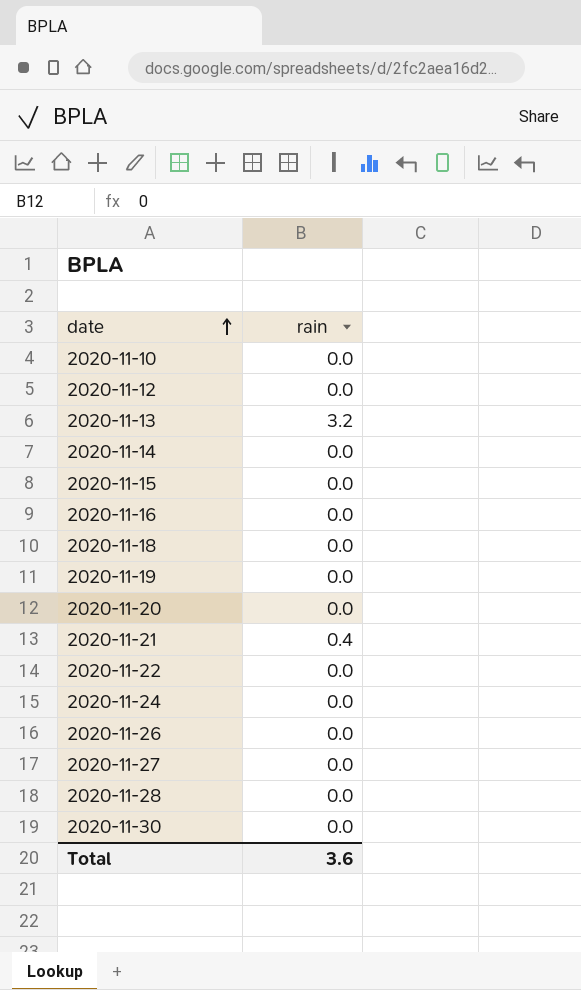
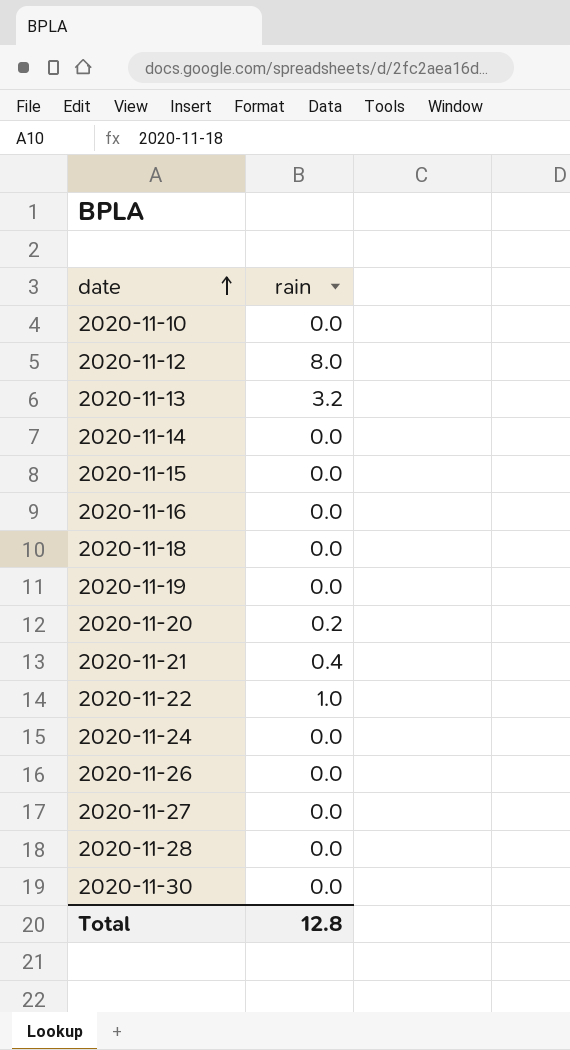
2020-11-12 | rain: 0.0 -> 8.0
2020-11-20 | rain: 0.0 -> 0.2
2020-11-22 | rain: 0.0 -> 1.0
Total | rain: 3.6 -> 12.8

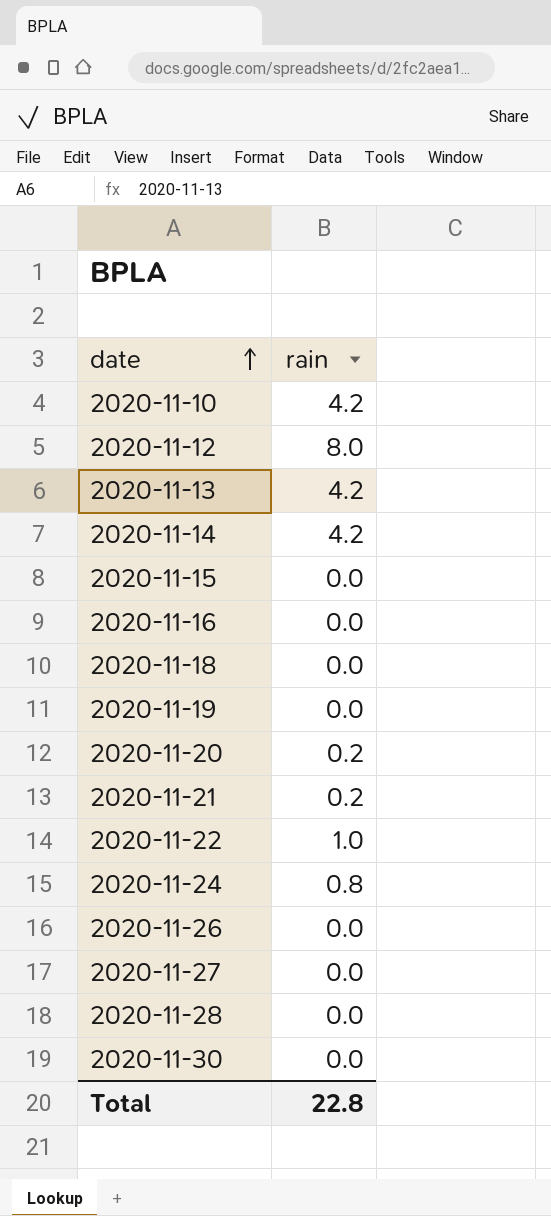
2020-11-10 | rain: 0.0 -> 4.2
2020-11-13 | rain: 3.2 -> 4.2
2020-11-14 | rain: 0.0 -> 4.2
2020-11-21 | rain: 0.4 -> 0.2
2020-11-24 | rain: 0.0 -> 0.8
Total | rain: 12.8 -> 22.8

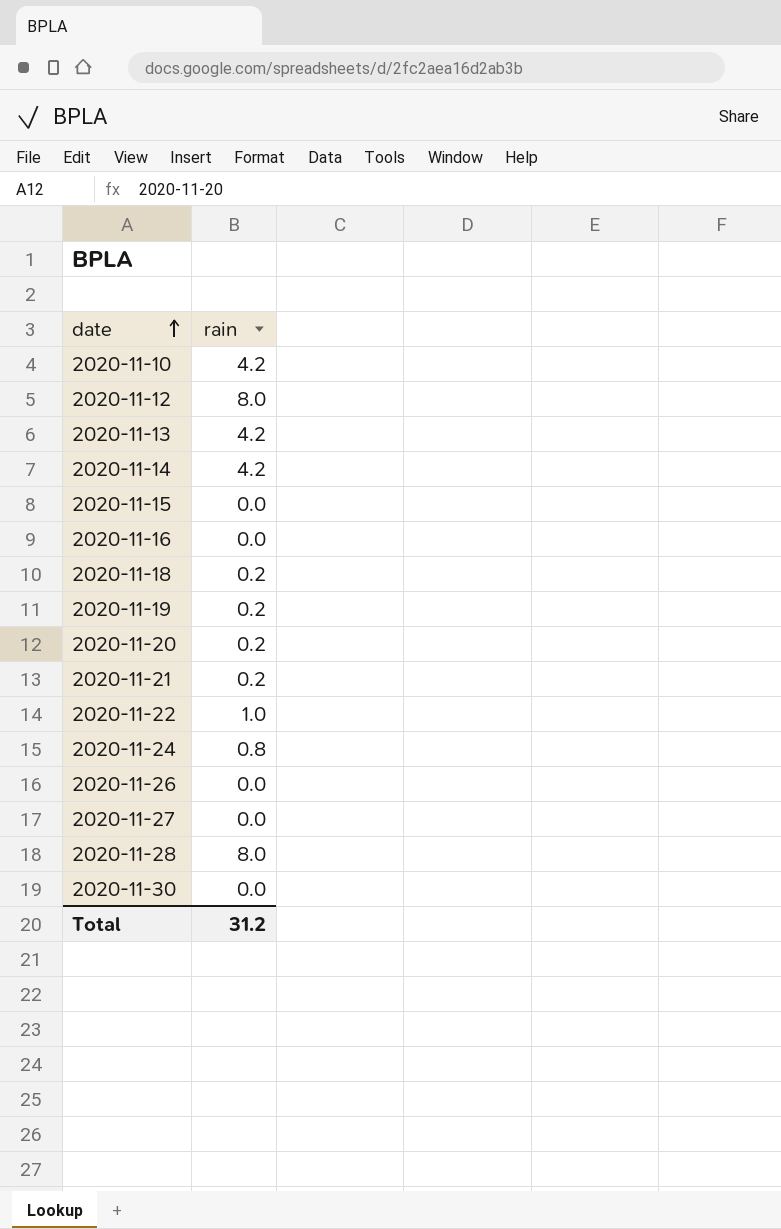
2020-11-18 | rain: 0.0 -> 0.2
2020-11-19 | rain: 0.0 -> 0.2
2020-11-28 | rain: 0.0 -> 8.0
Total | rain: 22.8 -> 31.2

